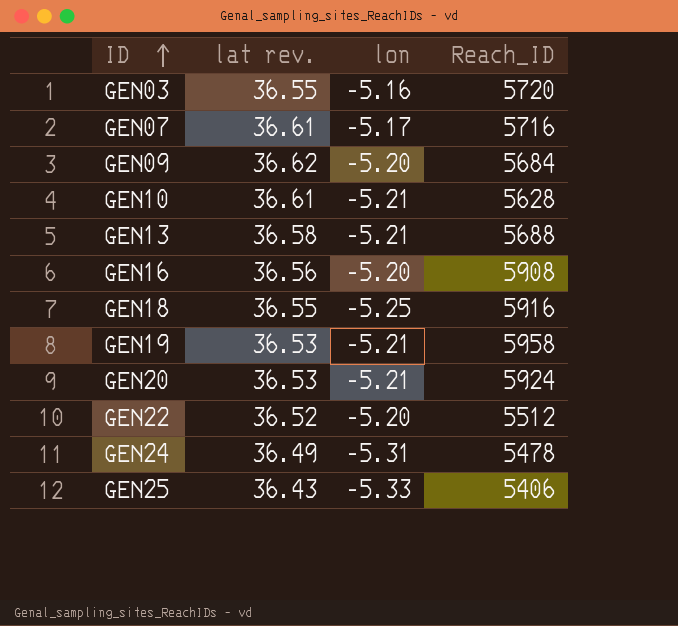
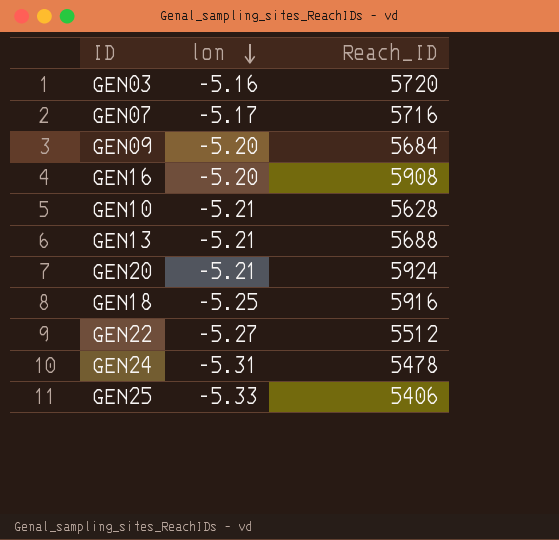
row order: ID ascending -> lon descending
column lat rev. | position: 2 -> none
row GEN19: 36.53 | -5.21 | 5958 -> none
GEN22 | lon: -5.20 -> -5.27

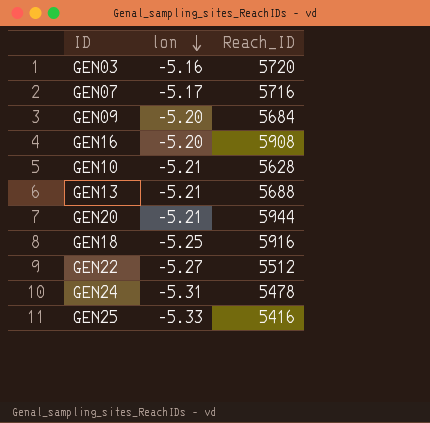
GEN20 | Reach_ID: 5924 -> 5944
GEN25 | Reach_ID: 5406 -> 5416

